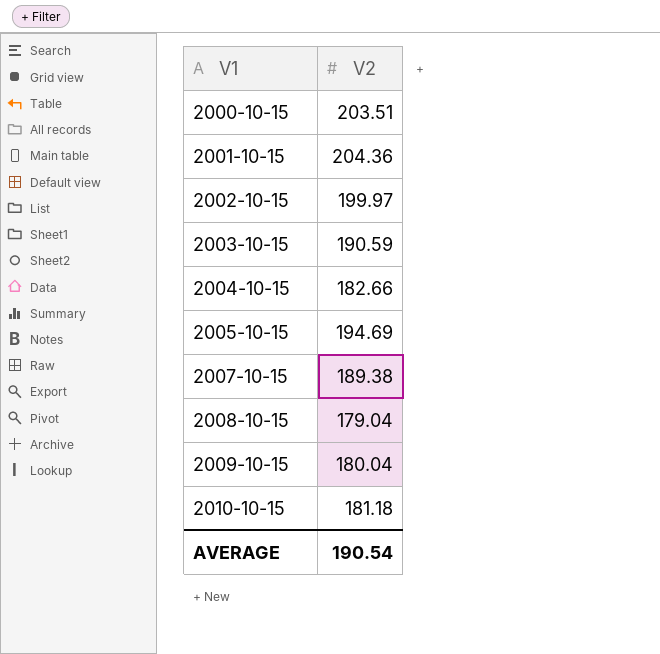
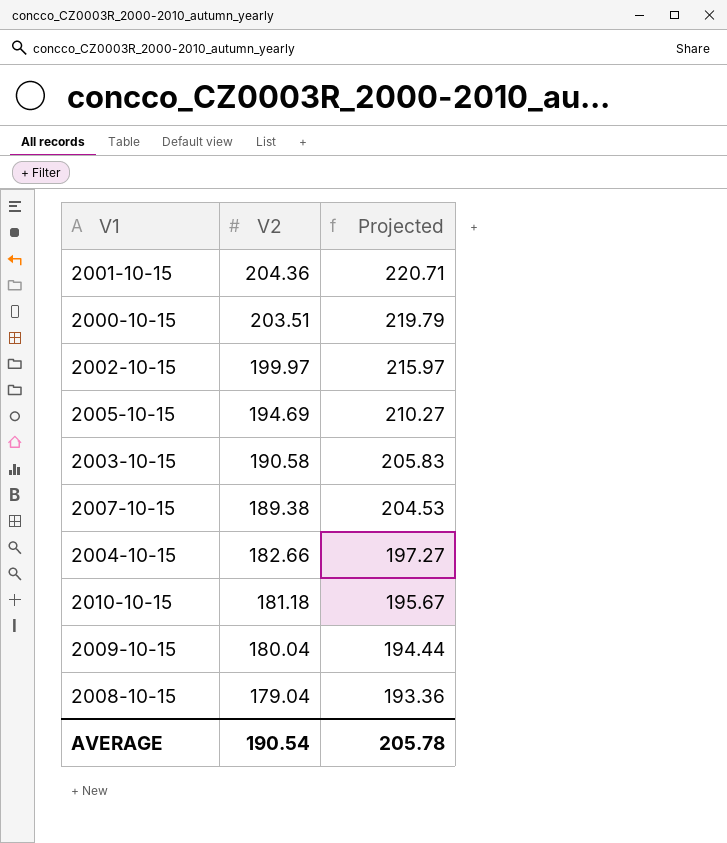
row order: V1 ascending -> V2 descending
column Projected | formula: none -> [V2] * 1.08
2003-10-15 | V2: 190.59 -> 190.58

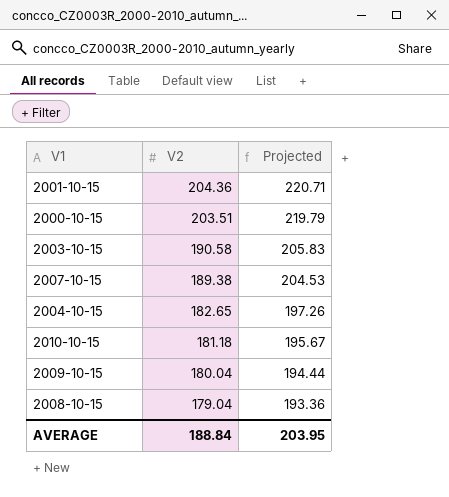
row 2002-10-15: 199.97 | 215.97 -> none
row 2005-10-15: 194.69 | 210.27 -> none
2004-10-15 | V2: 182.66 -> 182.65
2004-10-15 | Projected: 197.27 -> 197.26
AVERAGE | V2: 190.54 -> 188.84
AVERAGE | Projected: 205.78 -> 203.95

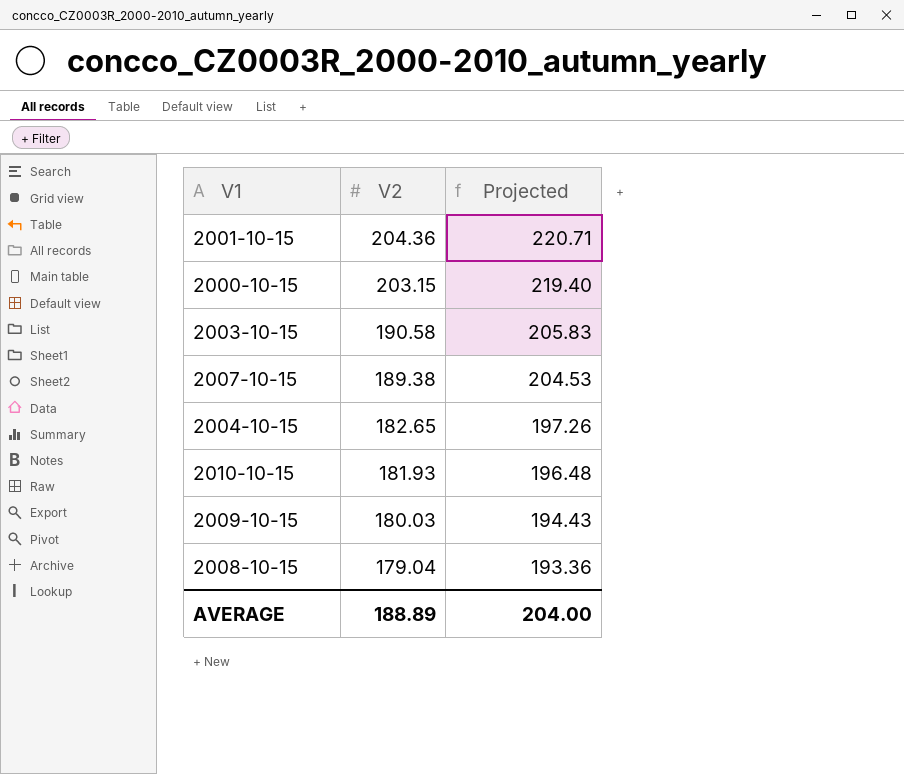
2000-10-15 | V2: 203.51 -> 203.15
2000-10-15 | Projected: 219.79 -> 219.40
2010-10-15 | V2: 181.18 -> 181.93
2010-10-15 | Projected: 195.67 -> 196.48
2009-10-15 | V2: 180.04 -> 180.03
2009-10-15 | Projected: 194.44 -> 194.43
AVERAGE | V2: 188.84 -> 188.89
AVERAGE | Projected: 203.95 -> 204.00

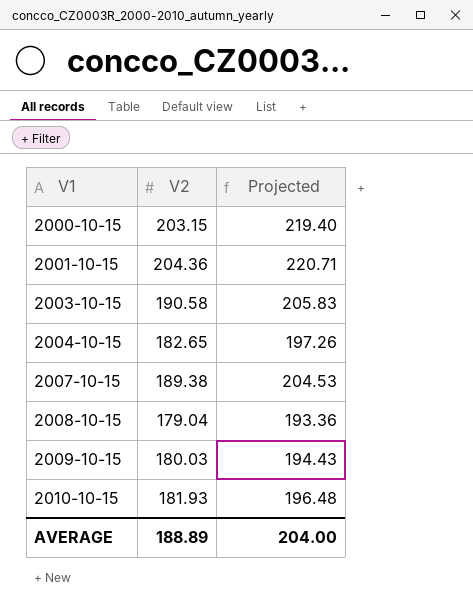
row order: V2 descending -> V1 ascending

